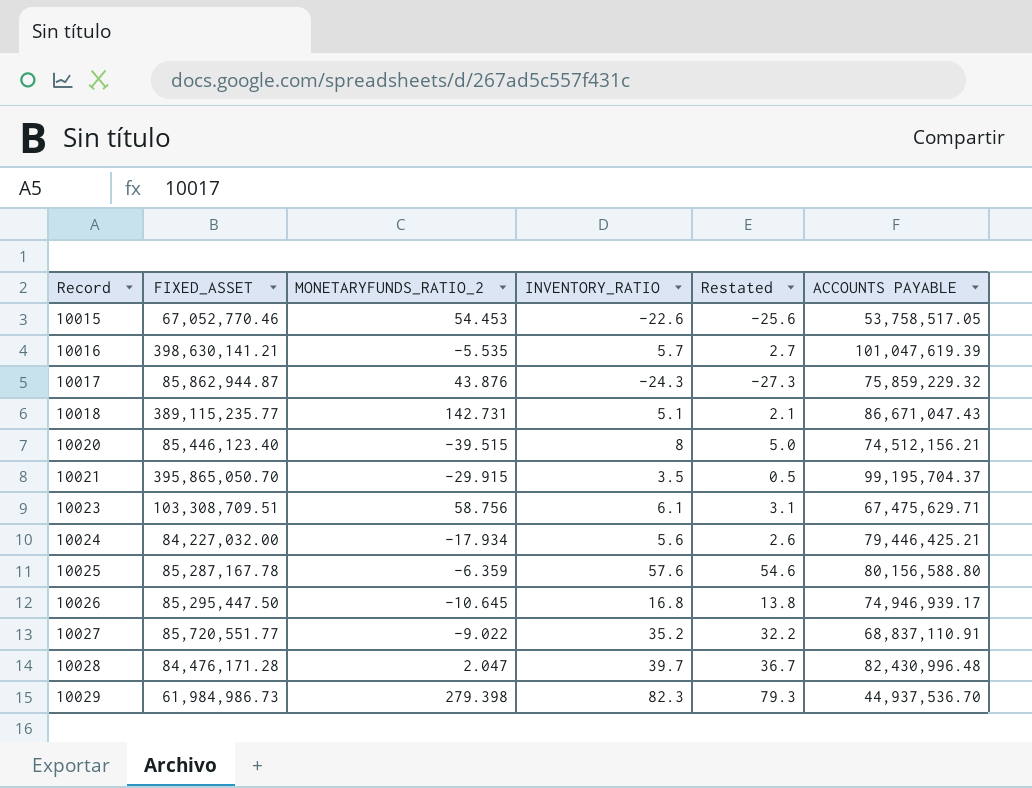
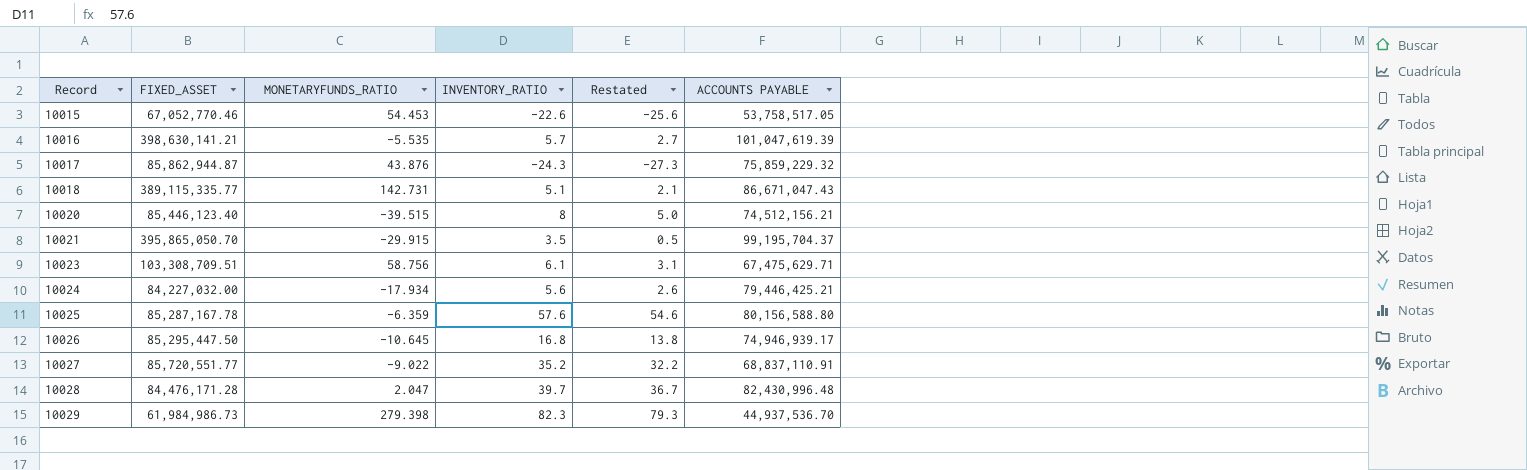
column name: MONETARYFUNDS_RATIO_2 -> MONETARYFUNDS_RATIO
10018 | FIXED_ASSET: 389,115,235.77 -> 389,115,335.77

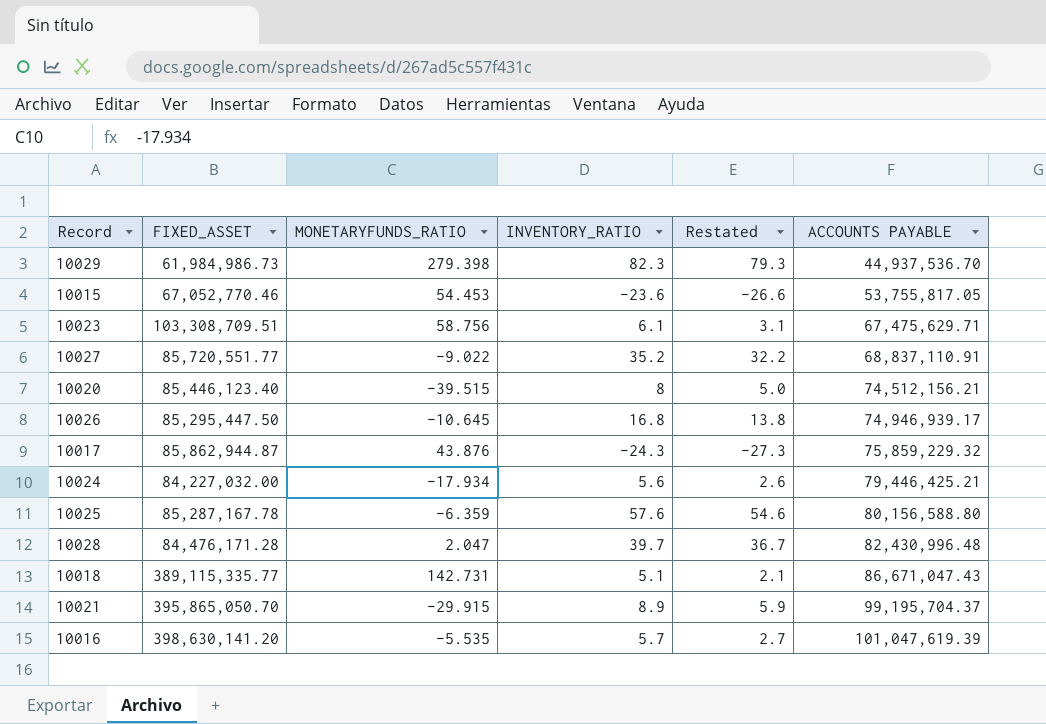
row order: Record ascending -> ACCOUNTS PAYABLE ascending
10015 | INVENTORY_RATIO: -22.6 -> -23.6
10015 | Restated: -25.6 -> -26.6
10015 | ACCOUNTS PAYABLE: 53,758,517.05 -> 53,755,817.05
10021 | INVENTORY_RATIO: 3.5 -> 8.9
10021 | Restated: 0.5 -> 5.9
10016 | FIXED_ASSET: 398,630,141.21 -> 398,630,141.20

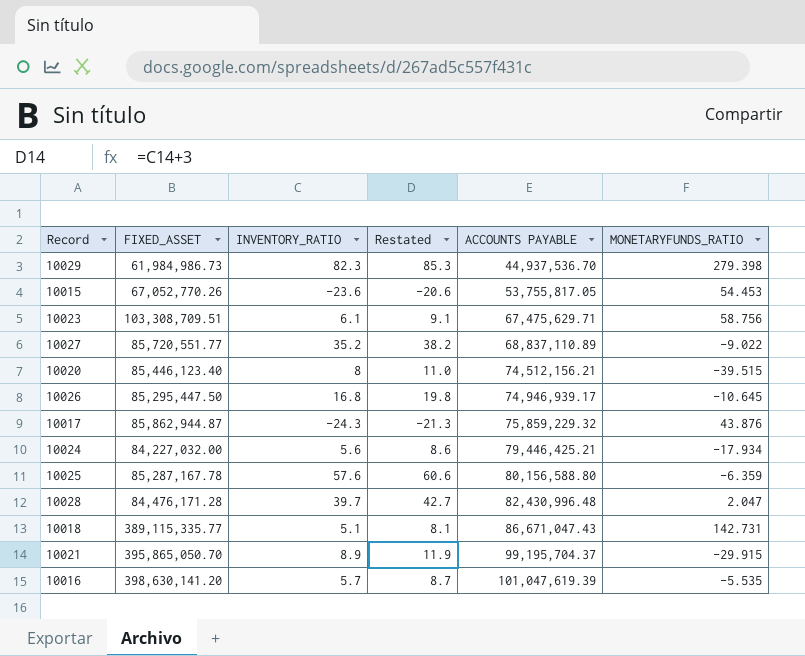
column Restated | formula: [INVENTORY_RATIO] - 3 -> [INVENTORY_RATIO] + 3
column MONETARYFUNDS_RATIO | position: 3 -> 6
10015 | FIXED_ASSET: 67,052,770.46 -> 67,052,770.26
10027 | ACCOUNTS PAYABLE: 68,837,110.91 -> 68,837,110.89

